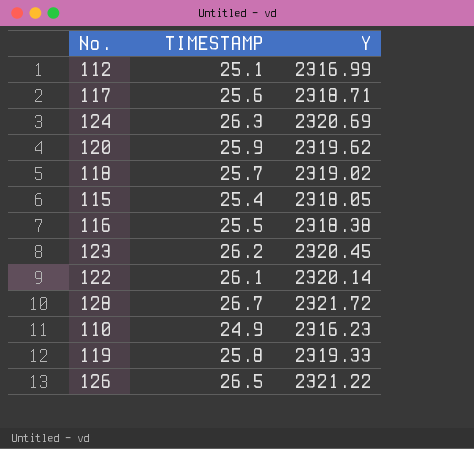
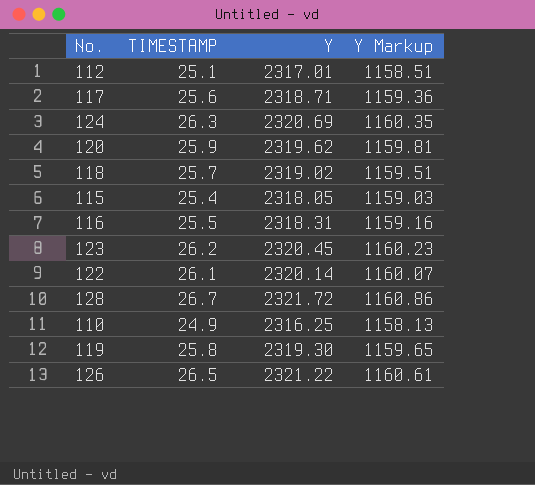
column Y Markup | formula: none -> [Y] * 0.5
112 | Y: 2316.99 -> 2317.01
116 | Y: 2318.38 -> 2318.31
110 | Y: 2316.23 -> 2316.25
119 | Y: 2319.33 -> 2319.30

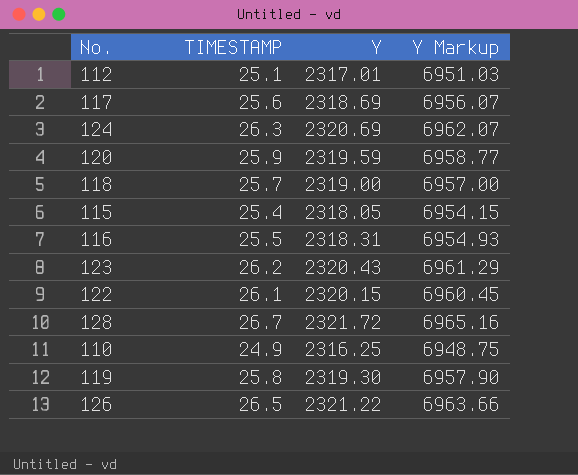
column Y Markup | formula: [Y] * 0.5 -> [Y] * 3
117 | Y: 2318.71 -> 2318.69
120 | Y: 2319.62 -> 2319.59
118 | Y: 2319.02 -> 2319.00
123 | Y: 2320.45 -> 2320.43
122 | Y: 2320.14 -> 2320.15

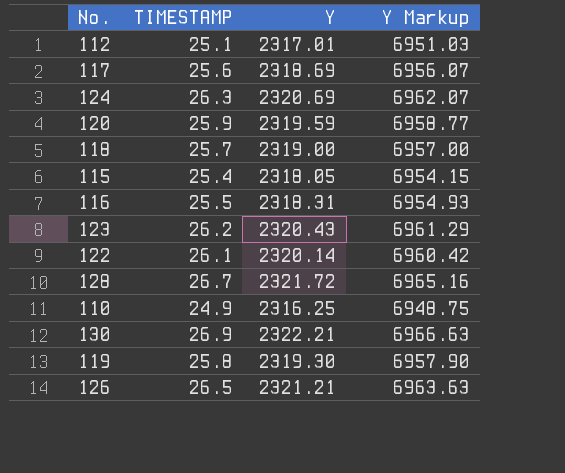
122 | Y: 2320.15 -> 2320.14
122 | Y Markup: 6960.45 -> 6960.42
row 130: none -> 26.9 | 2322.21 | 6966.63
126 | Y: 2321.22 -> 2321.21
126 | Y Markup: 6963.66 -> 6963.63

